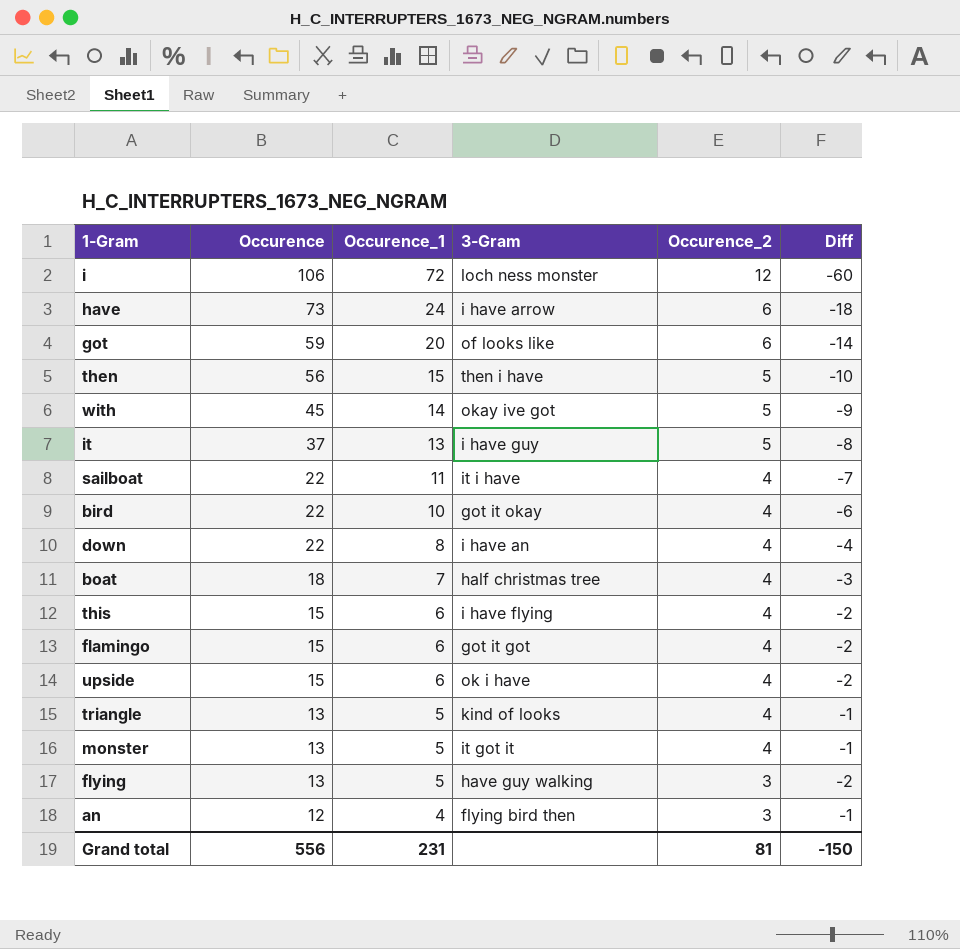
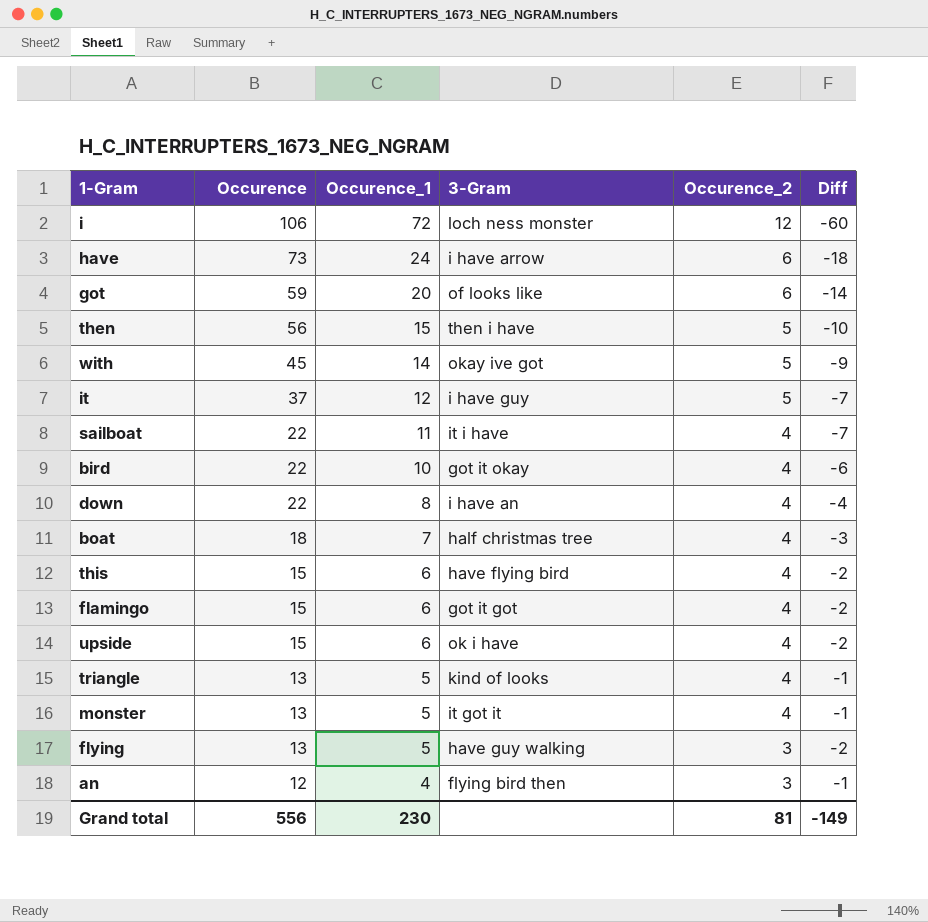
it | Occurence_1: 13 -> 12
it | Diff: -8 -> -7
this | 3-Gram: i have flying -> have flying bird
Grand total | Occurence_1: 231 -> 230
Grand total | Diff: -150 -> -149

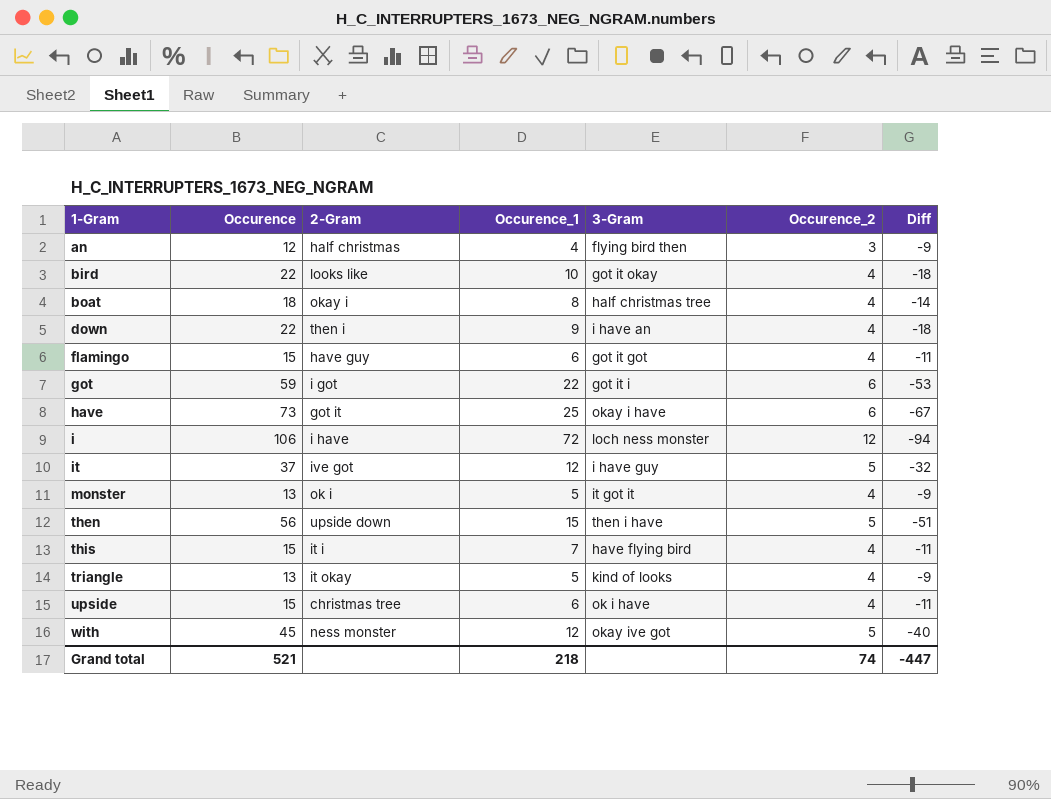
row order: Occurence descending -> 1-Gram ascending
column 2-Gram | position: none -> 3
column Diff | formula: [Occurence_2] - [Occurence_1] -> [Occurence_2] - [Occurence]
row sailboat: 22 | 11 | it i have | 4 | -7 -> none
row flying: 13 | 5 | have guy walking | 3 | -2 -> none
boat | Occurence_1: 7 -> 8
down | Occurence_1: 8 -> 9
got | Occurence_1: 20 -> 22
got | 3-Gram: of looks like -> got it i
have | Occurence_1: 24 -> 25
have | 3-Gram: i have arrow -> okay i have
this | Occurence_1: 6 -> 7
with | Occurence_1: 14 -> 12
Grand total | Occurence: 556 -> 521
Grand total | Occurence_1: 230 -> 218
Grand total | Occurence_2: 81 -> 74
Grand total | Diff: -149 -> -447

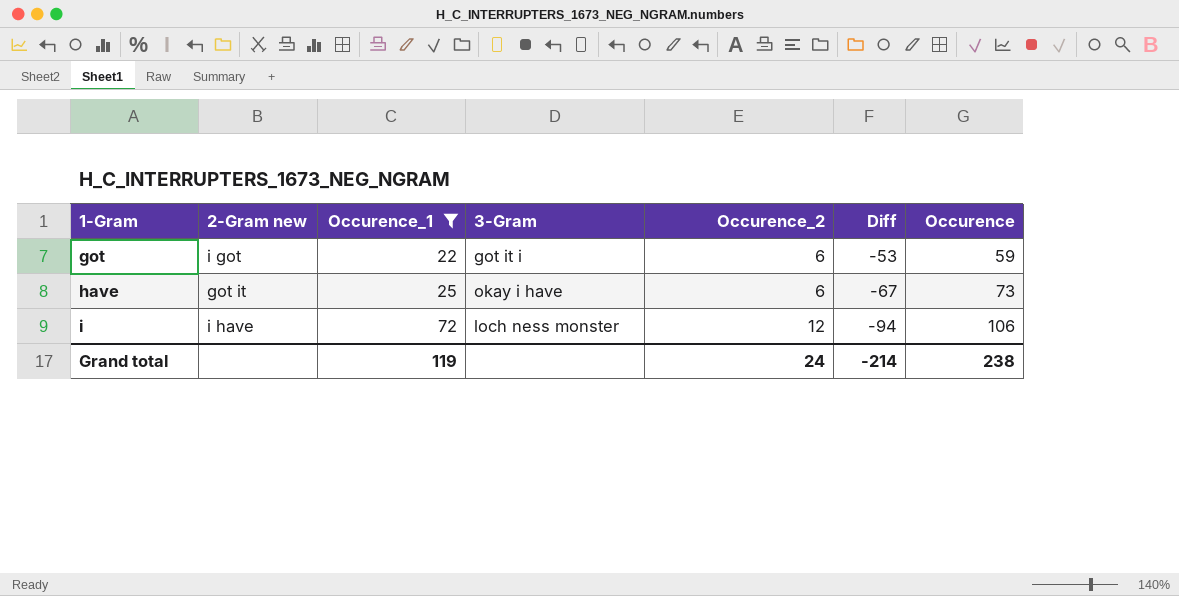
filter: none -> Occurence_1 >= 22
column name: 2-Gram -> 2-Gram new
column Occurence | position: 2 -> 7
Grand total | Occurence_1: 218 -> 119
Grand total | Occurence_2: 74 -> 24
Grand total | Diff: -447 -> -214
Grand total | Occurence: 521 -> 238

